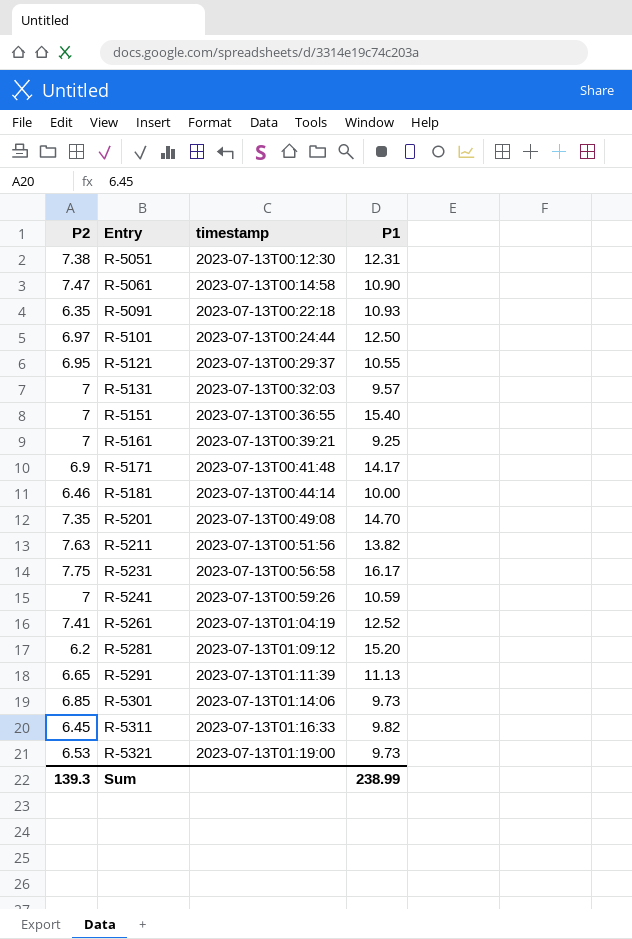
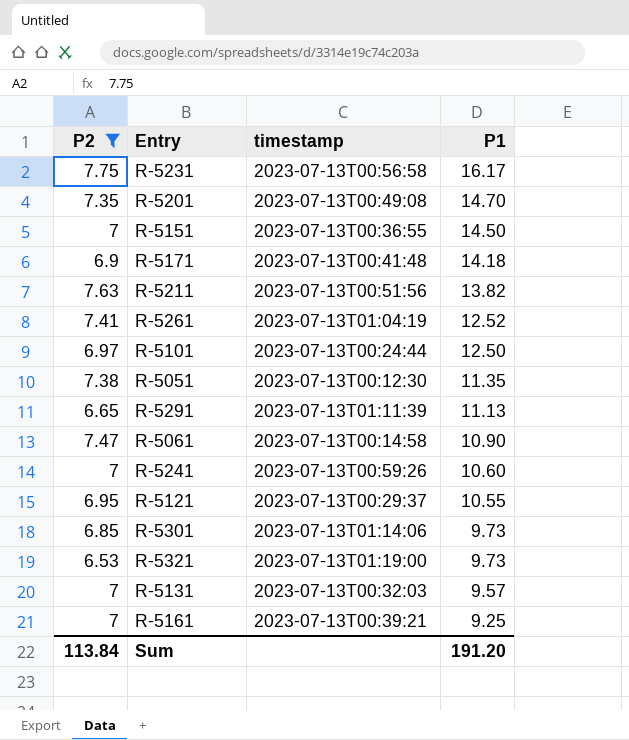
filter: none -> P2 >= 6.53
row order: Entry ascending -> P1 descending
R-5151 | P1: 15.40 -> 14.50
R-5171 | P1: 14.17 -> 14.18
R-5051 | P1: 12.31 -> 11.35
R-5241 | P1: 10.59 -> 10.60
Sum | P2: 139.3 -> 113.84
Sum | P1: 238.99 -> 191.20

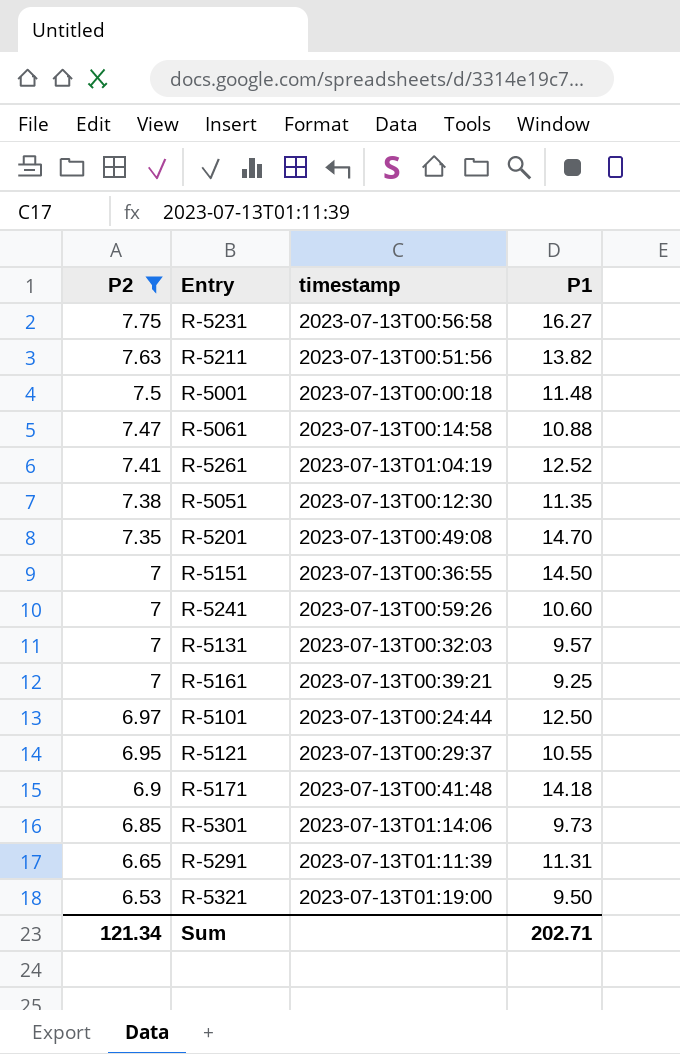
row order: P1 descending -> P2 descending
R-5231 | P1: 16.17 -> 16.27
row R-5001: none -> 7.5 | 2023-07-13T00:00:18 | 11.48
R-5061 | P1: 10.90 -> 10.88
R-5291 | P1: 11.13 -> 11.31
R-5321 | P1: 9.73 -> 9.50
Sum | P2: 113.84 -> 121.34
Sum | P1: 191.20 -> 202.71

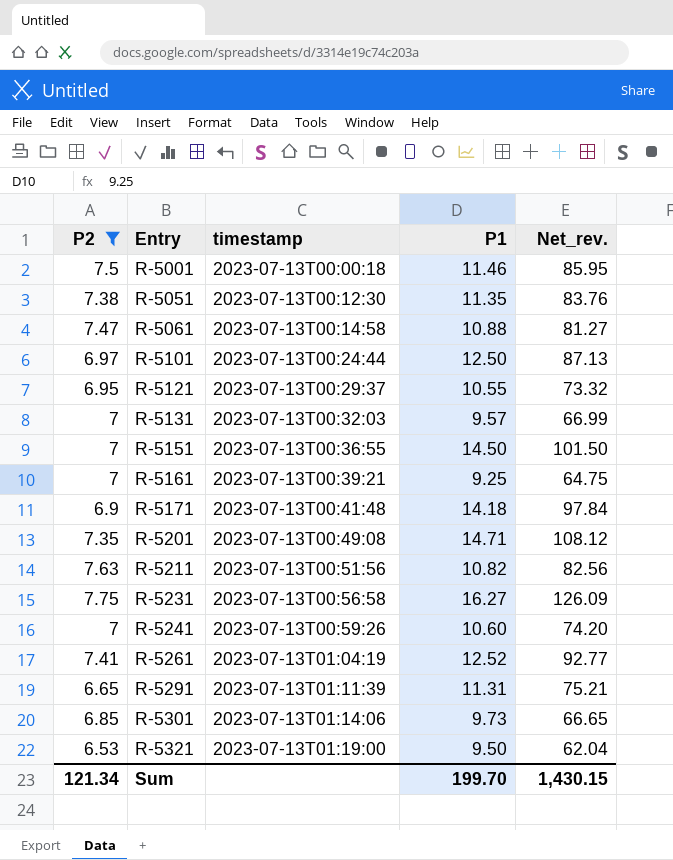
row order: P2 descending -> Entry ascending
column Net_rev. | formula: none -> [P2] * [P1]
R-5001 | P1: 11.48 -> 11.46
R-5201 | P1: 14.70 -> 14.71
R-5211 | P1: 13.82 -> 10.82
Sum | P1: 202.71 -> 199.70

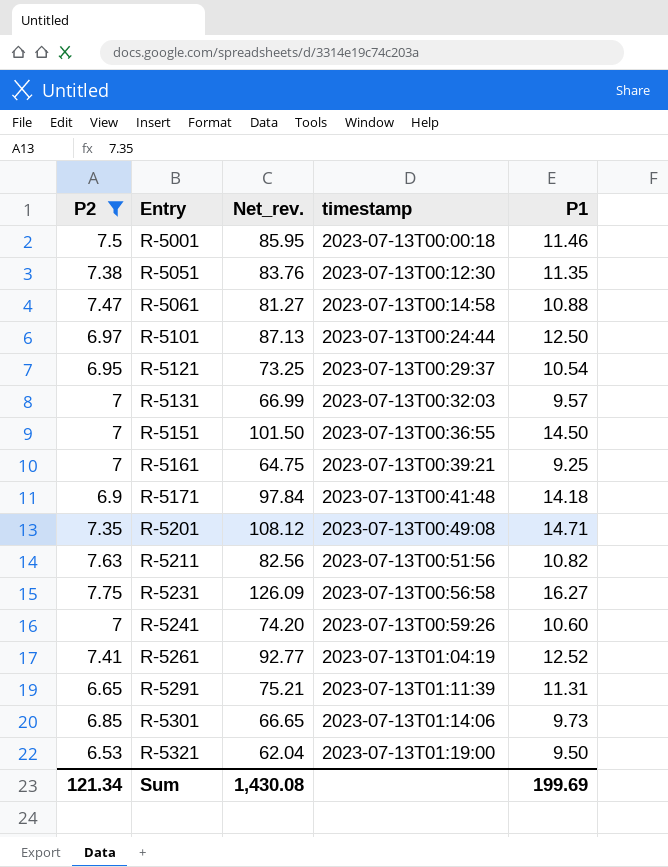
column Net_rev. | position: 5 -> 3
R-5121 | Net_rev.: 73.32 -> 73.25
R-5121 | P1: 10.55 -> 10.54
Sum | Net_rev.: 1,430.15 -> 1,430.08
Sum | P1: 199.70 -> 199.69

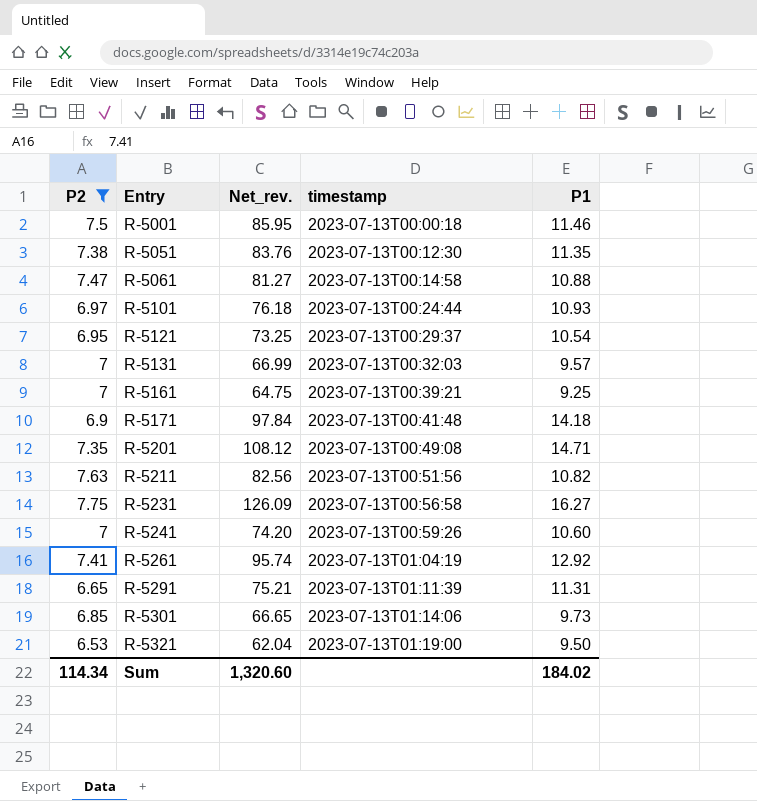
row R-5151: 7 | 101.50 | 2023-07-13T00:36:55 | 14.50 -> none
R-5101 | Net_rev.: 87.13 -> 76.18
R-5101 | P1: 12.50 -> 10.93
R-5261 | Net_rev.: 92.77 -> 95.74
R-5261 | P1: 12.52 -> 12.92
Sum | P2: 121.34 -> 114.34
Sum | Net_rev.: 1,430.08 -> 1,320.60
Sum | P1: 199.69 -> 184.02

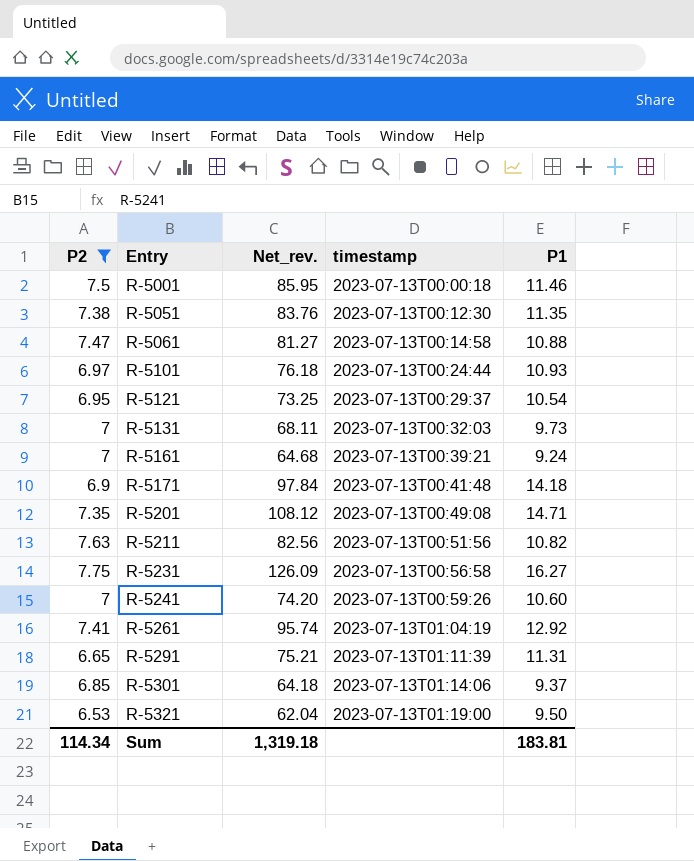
R-5131 | Net_rev.: 66.99 -> 68.11
R-5131 | P1: 9.57 -> 9.73
R-5161 | Net_rev.: 64.75 -> 64.68
R-5161 | P1: 9.25 -> 9.24
R-5301 | Net_rev.: 66.65 -> 64.18
R-5301 | P1: 9.73 -> 9.37
Sum | Net_rev.: 1,320.60 -> 1,319.18
Sum | P1: 184.02 -> 183.81

